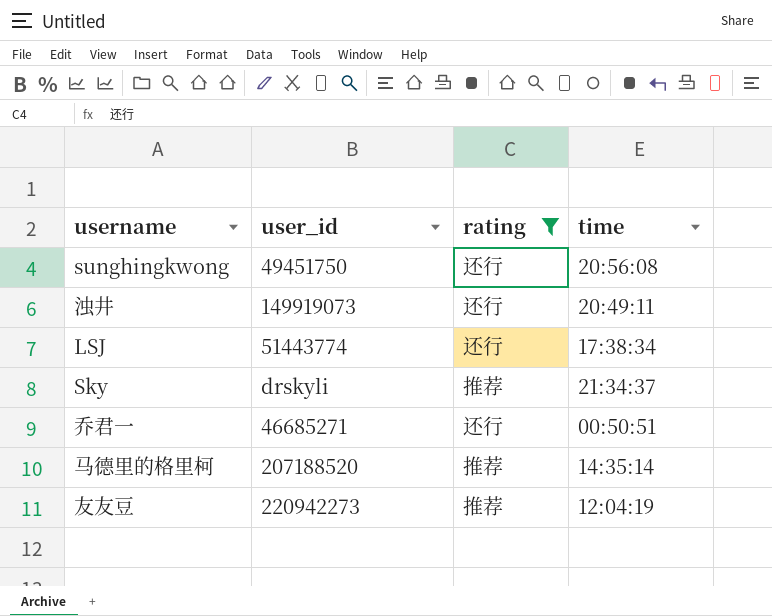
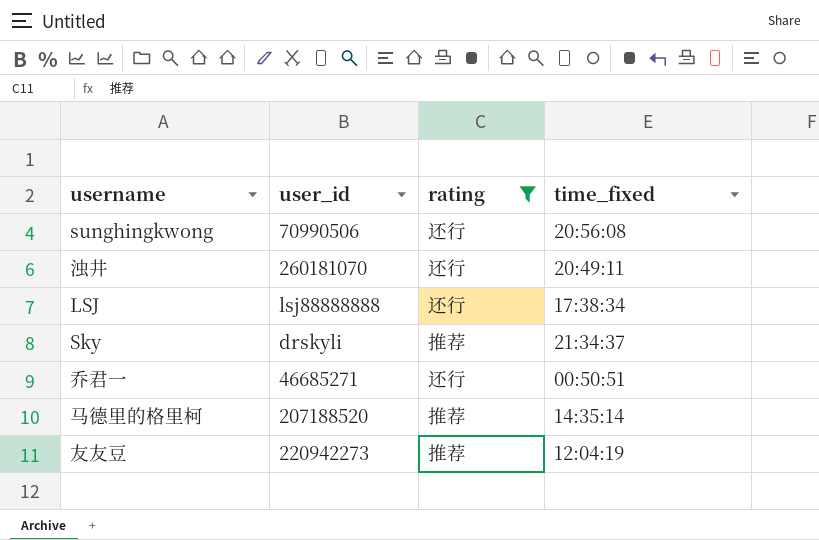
column name: time -> time_fixed
sunghingkwong | user_id: 49451750 -> 70990506
浊井 | user_id: 149919073 -> 260181070
LSJ | user_id: 51443774 -> lsj88888888

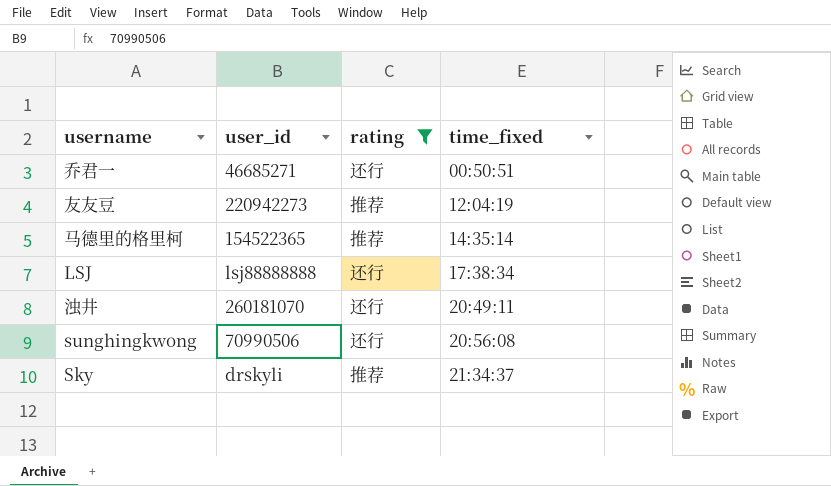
row order: none -> time_fixed ascending
马德里的格里柯 | user_id: 207188520 -> 154522365

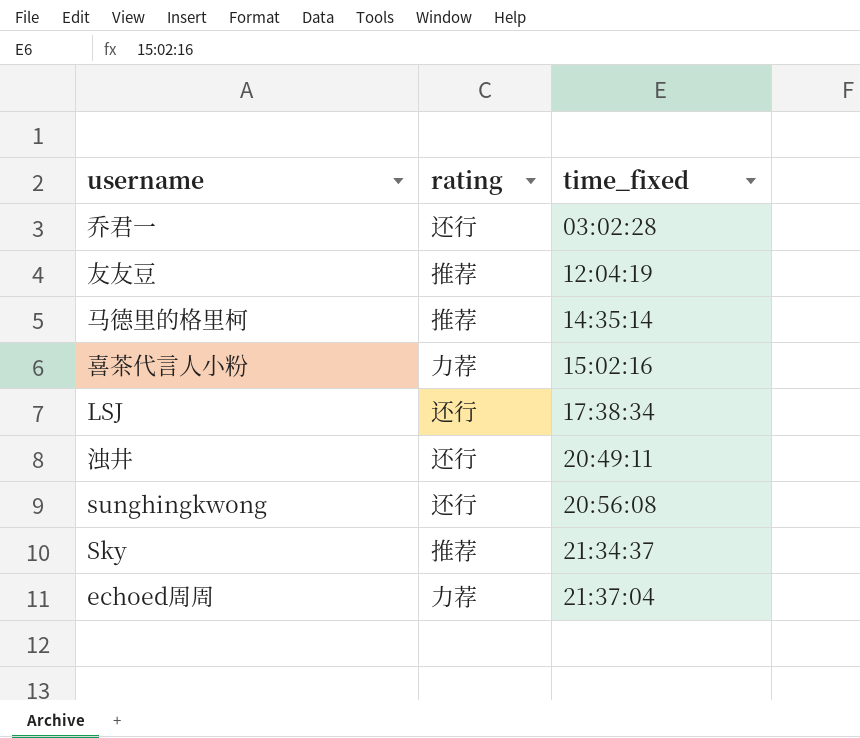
filter: rating != 力荐 -> none
column user_id | position: 2 -> none
乔君一 | time_fixed: 00:50:51 -> 03:02:28

